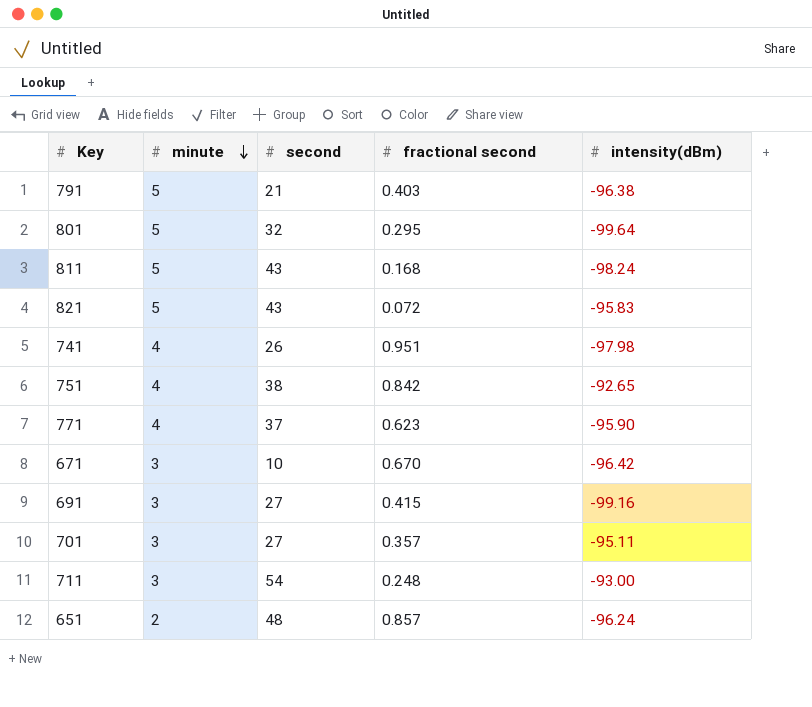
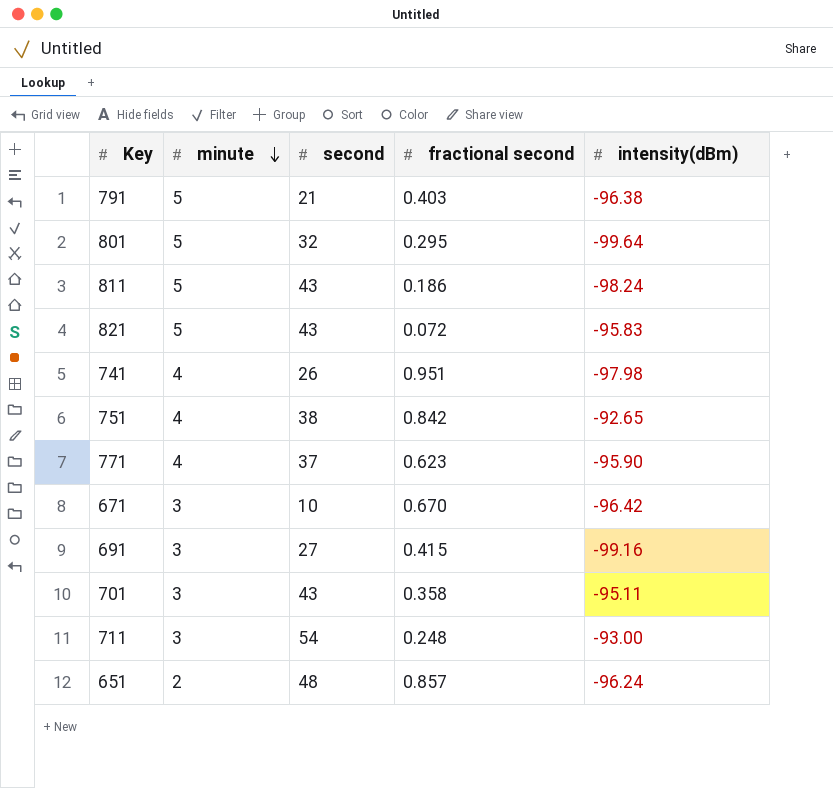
811 | fractional second: 0.168 -> 0.186
701 | second: 27 -> 43
701 | fractional second: 0.357 -> 0.358

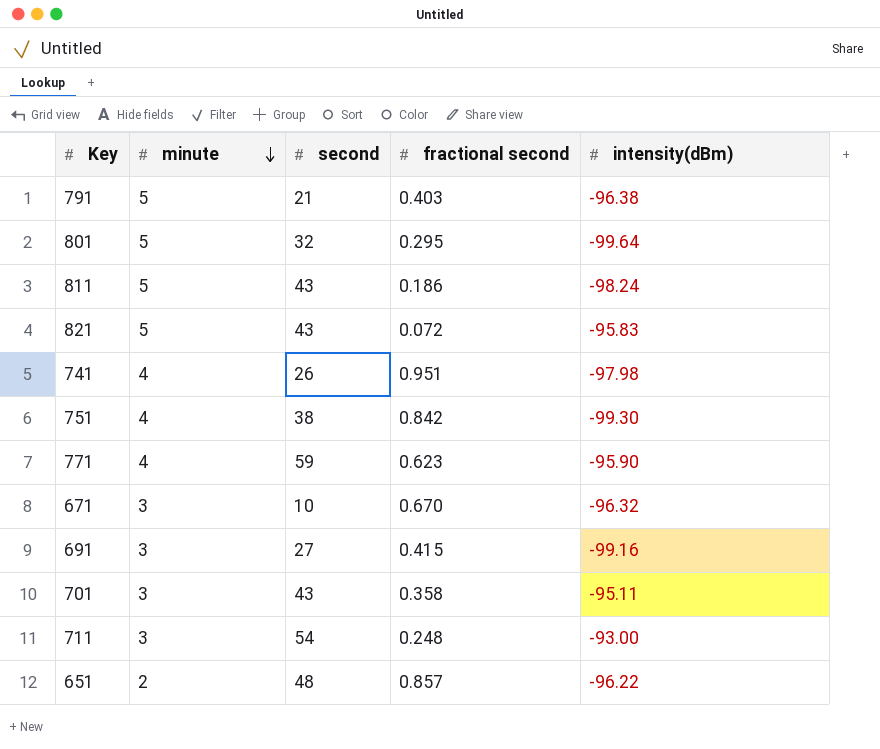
751 | intensity(dBm): -92.65 -> -99.30
771 | second: 37 -> 59
671 | intensity(dBm): -96.42 -> -96.32
651 | intensity(dBm): -96.24 -> -96.22

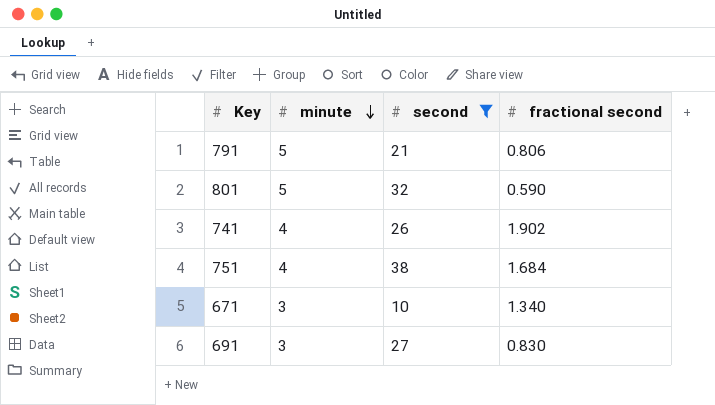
filter: none -> second <= 38
column intensity(dBm) | position: 5 -> none
791 | fractional second: 0.403 -> 0.806
801 | fractional second: 0.295 -> 0.590
741 | fractional second: 0.951 -> 1.902
751 | fractional second: 0.842 -> 1.684
671 | fractional second: 0.670 -> 1.340
691 | fractional second: 0.415 -> 0.830

